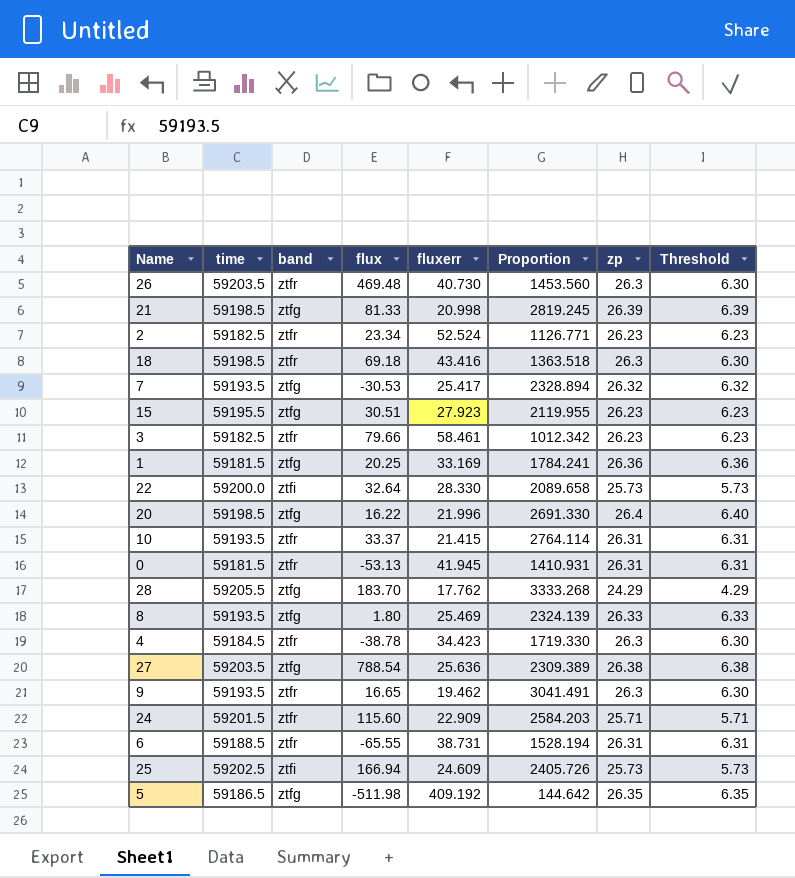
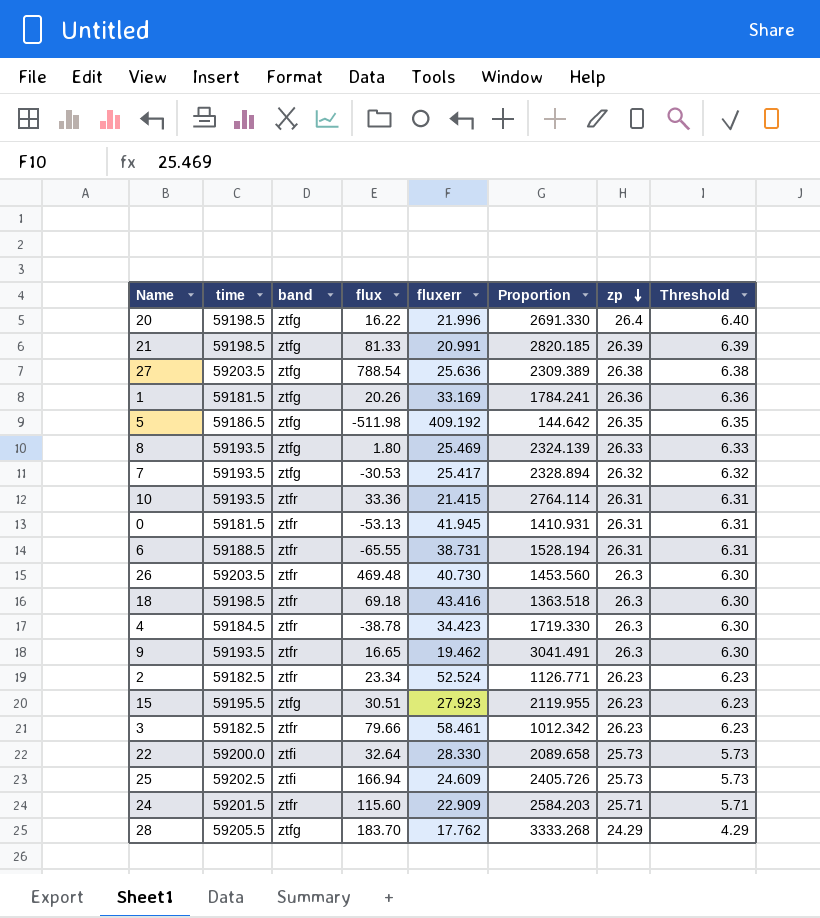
row order: none -> zp descending
21 | fluxerr: 20.998 -> 20.991
21 | Proportion: 2819.245 -> 2820.185
1 | flux: 20.25 -> 20.26
10 | flux: 33.37 -> 33.36

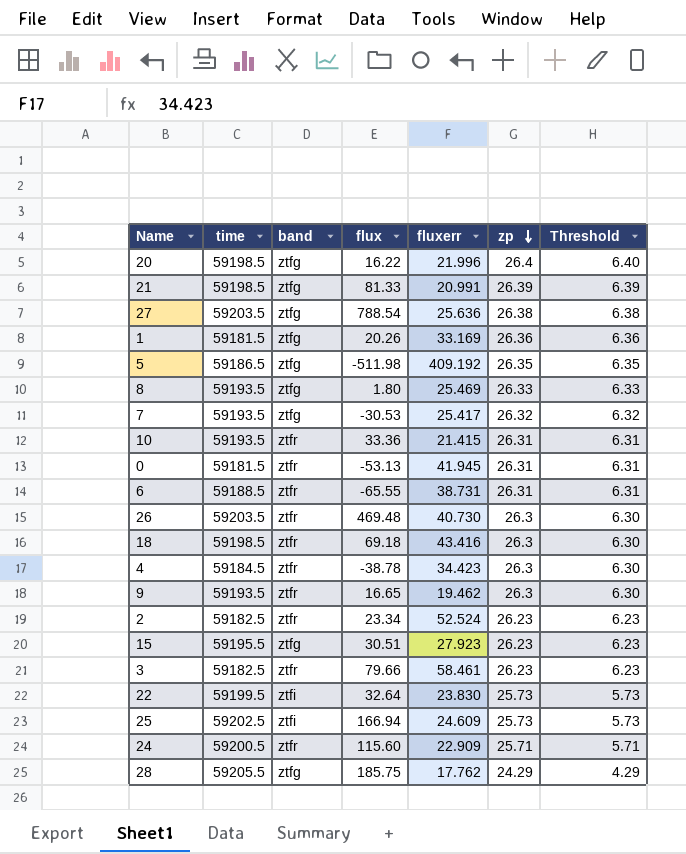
column Proportion | formula: [time] / [fluxerr] -> none
22 | time: 59200.0 -> 59199.5
22 | fluxerr: 28.330 -> 23.830
24 | time: 59201.5 -> 59200.5
28 | flux: 183.70 -> 185.75

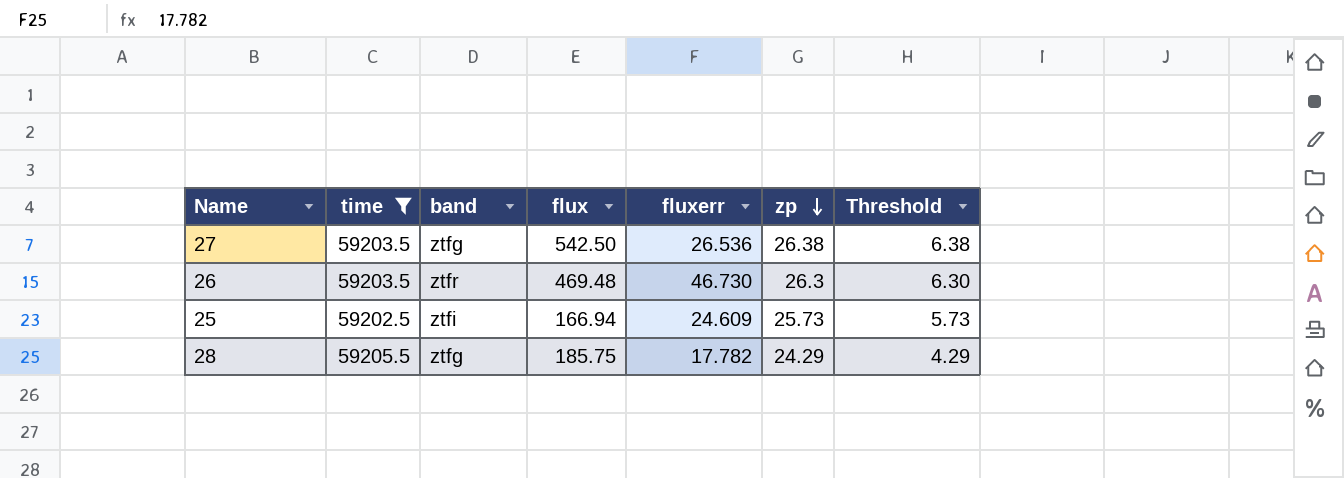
filter: none -> time >= 59202.5
27 | flux: 788.54 -> 542.50
27 | fluxerr: 25.636 -> 26.536
26 | fluxerr: 40.730 -> 46.730
28 | fluxerr: 17.762 -> 17.782

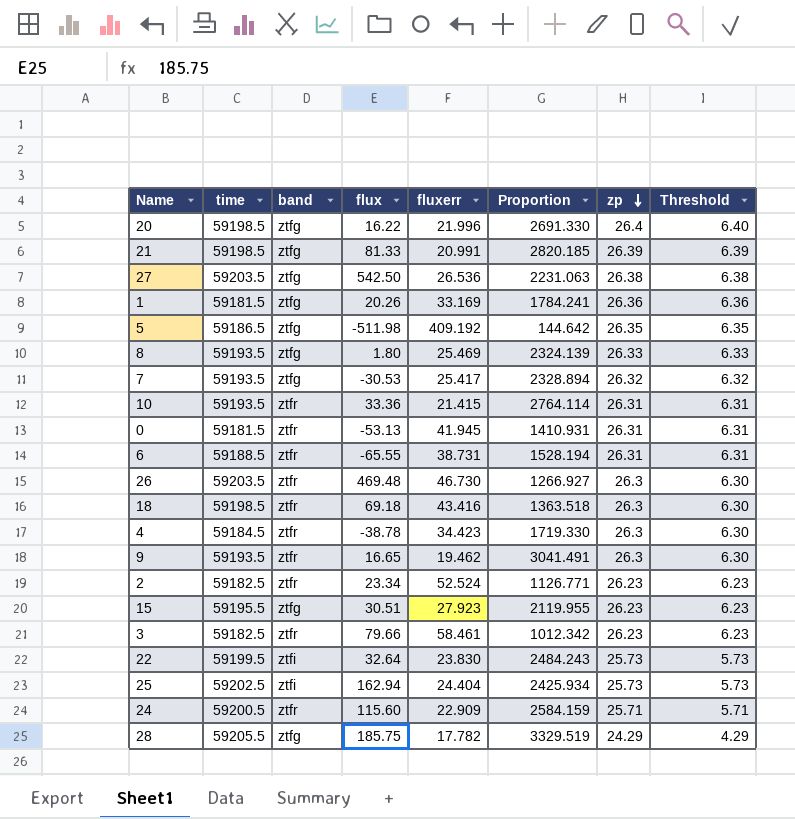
filter: time >= 59202.5 -> none
column Proportion | formula: none -> [time] / [fluxerr]
25 | flux: 166.94 -> 162.94
25 | fluxerr: 24.609 -> 24.404

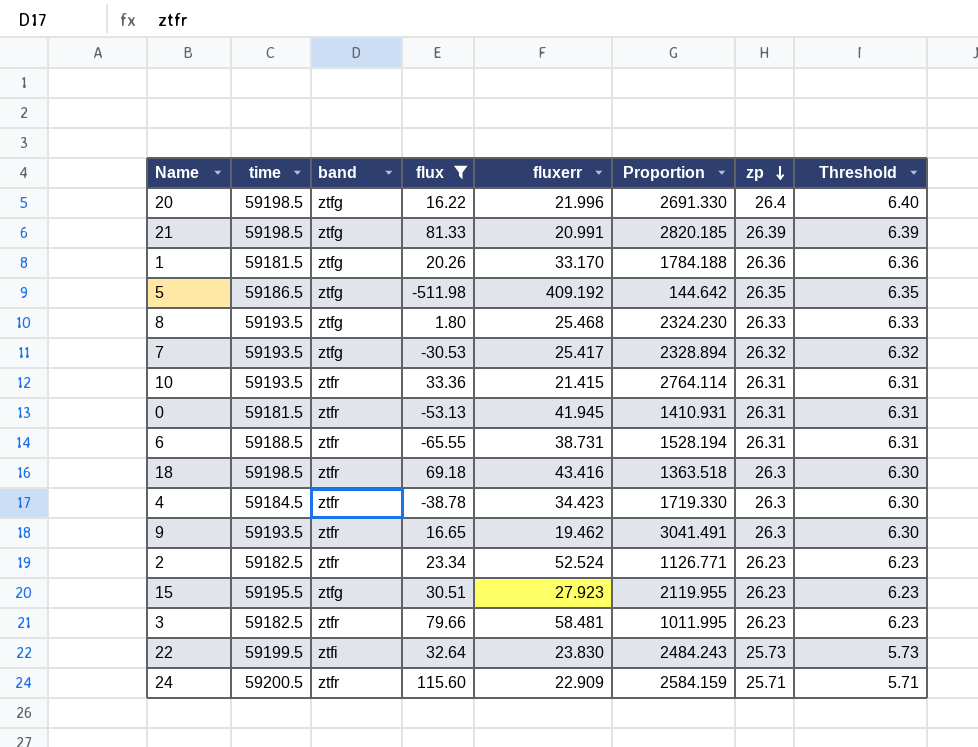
filter: none -> flux <= 115.60
1 | fluxerr: 33.169 -> 33.170
1 | Proportion: 1784.241 -> 1784.188
8 | fluxerr: 25.469 -> 25.468
8 | Proportion: 2324.139 -> 2324.230
3 | fluxerr: 58.461 -> 58.481
3 | Proportion: 1012.342 -> 1011.995

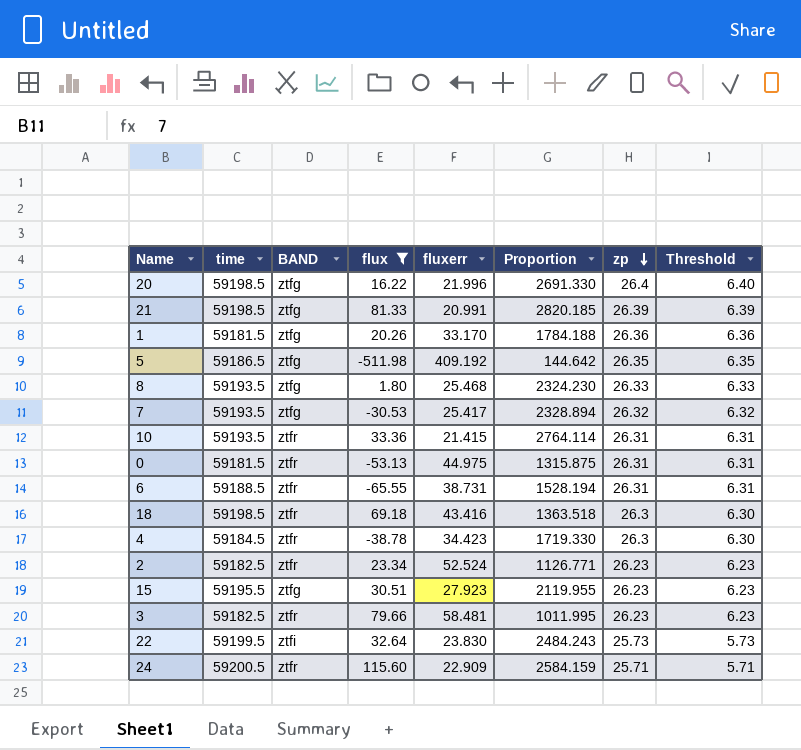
column name: band -> BAND
row 9: 59193.5 | ztfr | 16.65 | 19.462 | 3041.491 | 26.3 | 6.30 -> none
0 | fluxerr: 41.945 -> 44.975
0 | Proportion: 1410.931 -> 1315.875

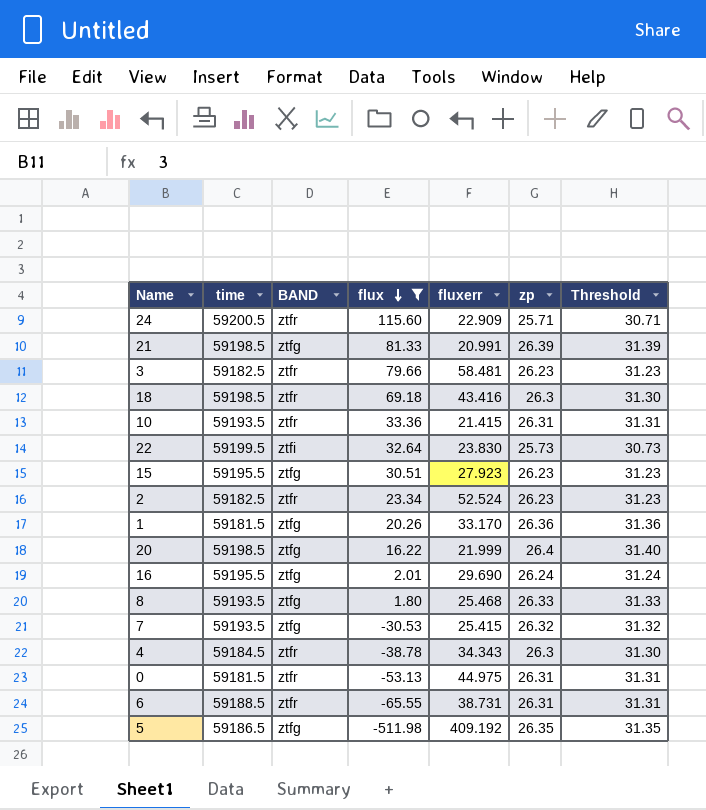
row order: zp descending -> flux descending
column Proportion | formula: [time] / [fluxerr] -> none
column Threshold | formula: [zp] - 20 -> [zp] + 5
20 | fluxerr: 21.996 -> 21.999
row 16: none -> 59195.5 | ztfg | 2.01 | 29.690 | 26.24 | 31.24
7 | fluxerr: 25.417 -> 25.415
4 | fluxerr: 34.423 -> 34.343

